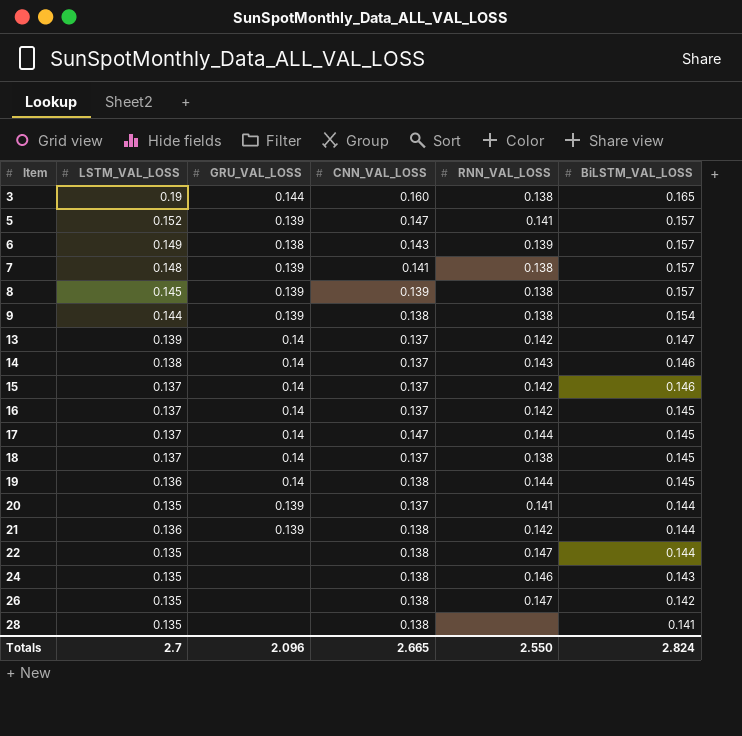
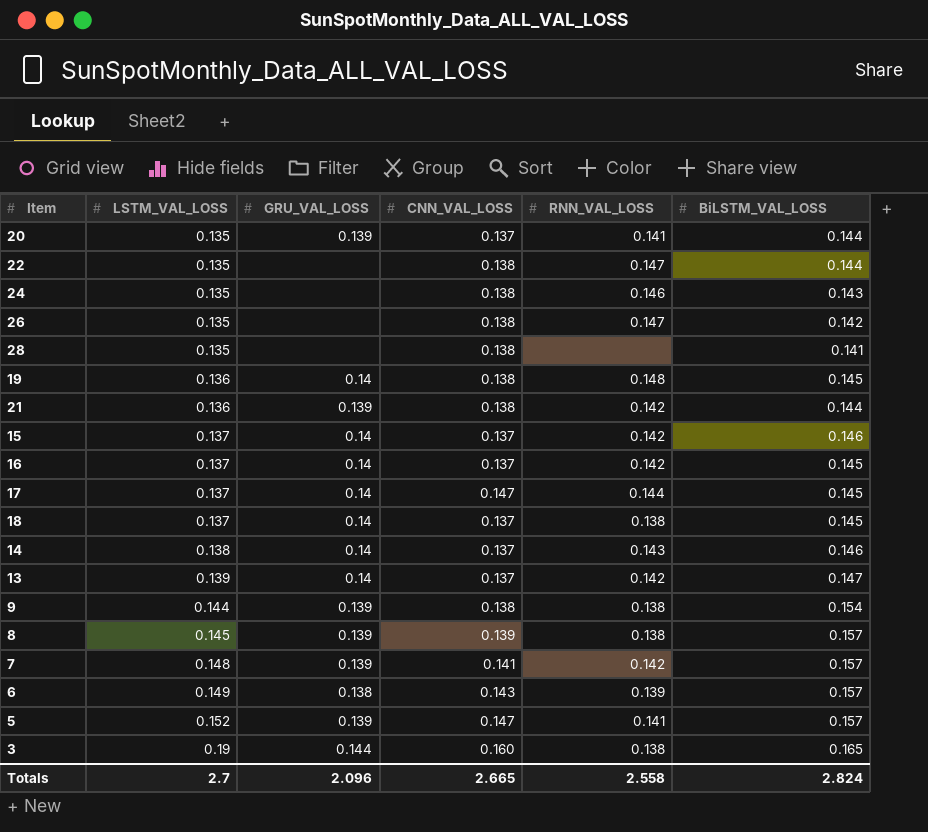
row order: Item ascending -> LSTM_VAL_LOSS ascending
19 | RNN_VAL_LOSS: 0.144 -> 0.148
7 | RNN_VAL_LOSS: 0.138 -> 0.142
Totals | RNN_VAL_LOSS: 2.550 -> 2.558

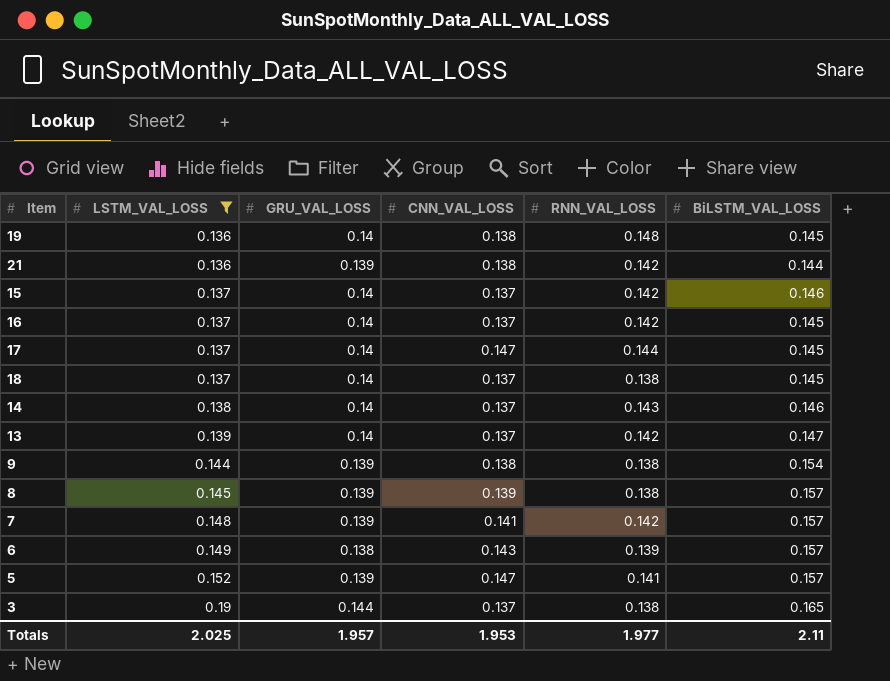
filter: none -> LSTM_VAL_LOSS != 0.135
3 | CNN_VAL_LOSS: 0.160 -> 0.137
Totals | LSTM_VAL_LOSS: 2.7 -> 2.025
Totals | GRU_VAL_LOSS: 2.096 -> 1.957
Totals | CNN_VAL_LOSS: 2.665 -> 1.953
Totals | RNN_VAL_LOSS: 2.558 -> 1.977
Totals | BiLSTM_VAL_LOSS: 2.824 -> 2.11

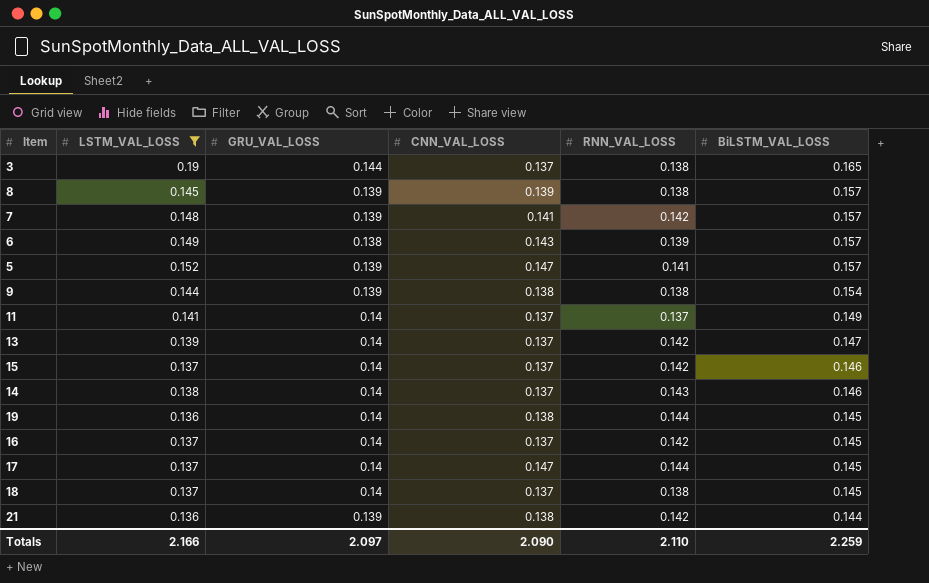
row order: LSTM_VAL_LOSS ascending -> BiLSTM_VAL_LOSS descending
row 11: none -> 0.141 | 0.14 | 0.137 | 0.137 | 0.149
19 | RNN_VAL_LOSS: 0.148 -> 0.144
Totals | LSTM_VAL_LOSS: 2.025 -> 2.166
Totals | GRU_VAL_LOSS: 1.957 -> 2.097
Totals | CNN_VAL_LOSS: 1.953 -> 2.090
Totals | RNN_VAL_LOSS: 1.977 -> 2.110
Totals | BiLSTM_VAL_LOSS: 2.11 -> 2.259

